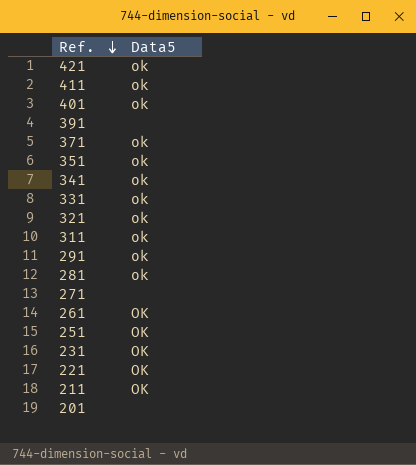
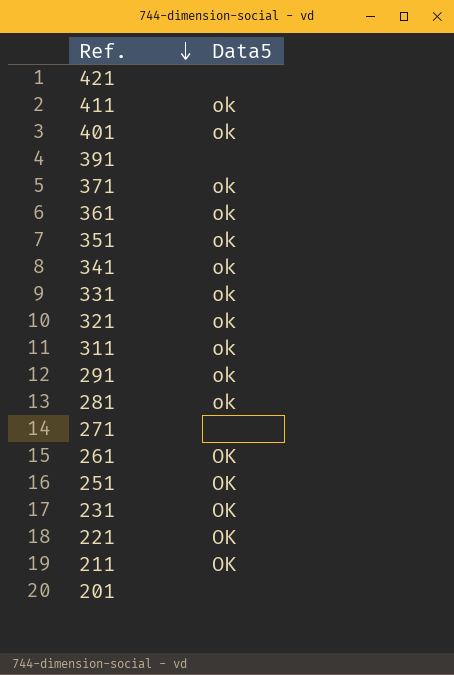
421 | Data5: ok -> none
row 361: none -> ok

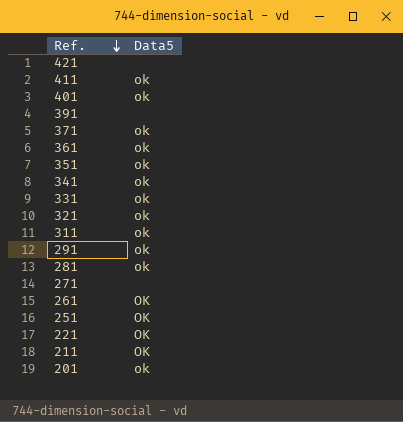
row 231: OK -> none
201 | Data5: none -> ok

